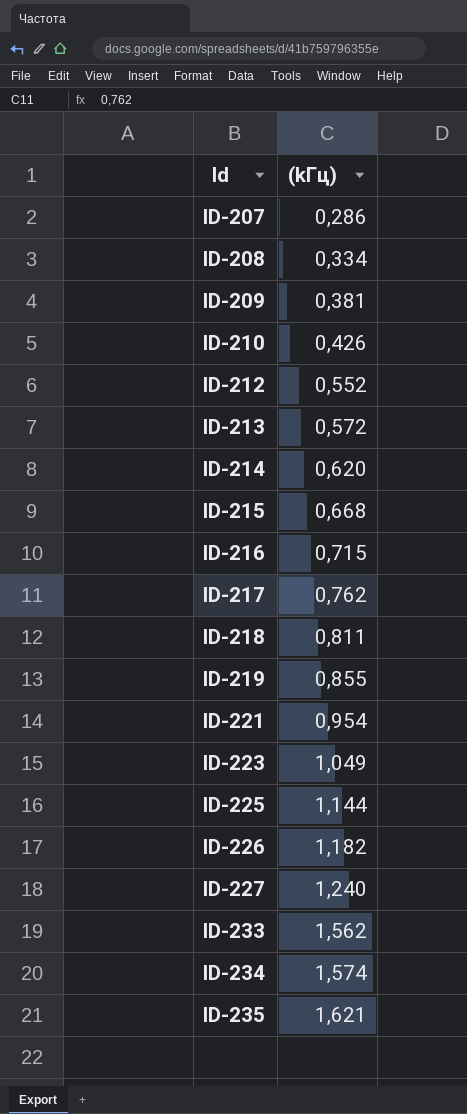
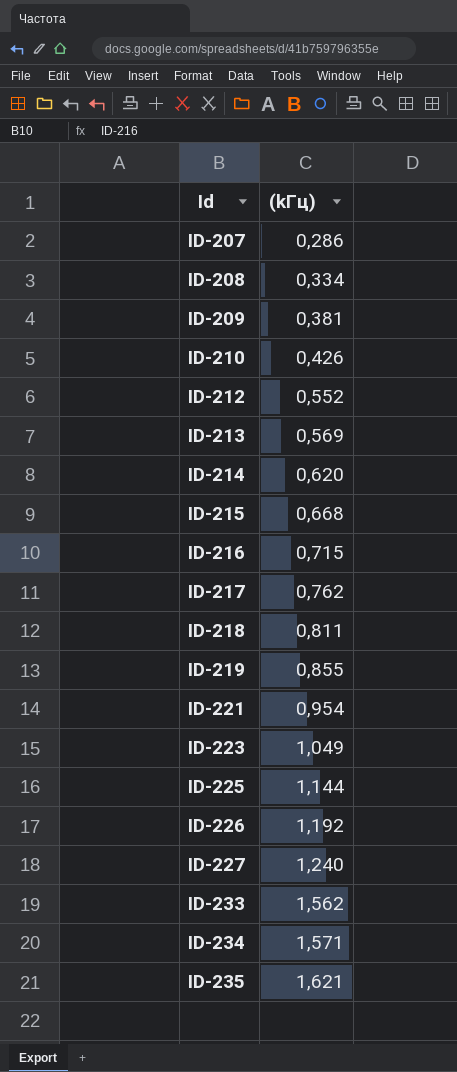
ID-213 | (kГц): 0,572 -> 0,569
ID-226 | (kГц): 1,182 -> 1,192
ID-234 | (kГц): 1,574 -> 1,571

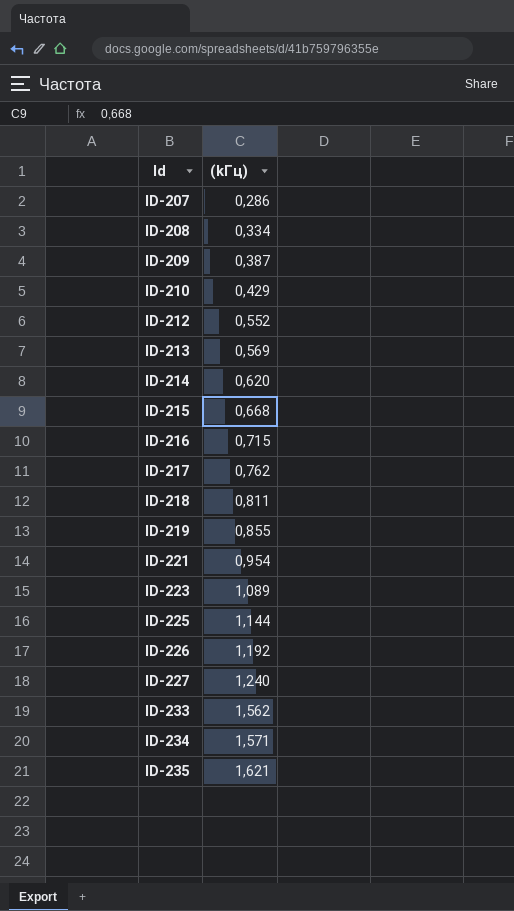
ID-209 | (kГц): 0,381 -> 0,387
ID-210 | (kГц): 0,426 -> 0,429
ID-223 | (kГц): 1,049 -> 1,089

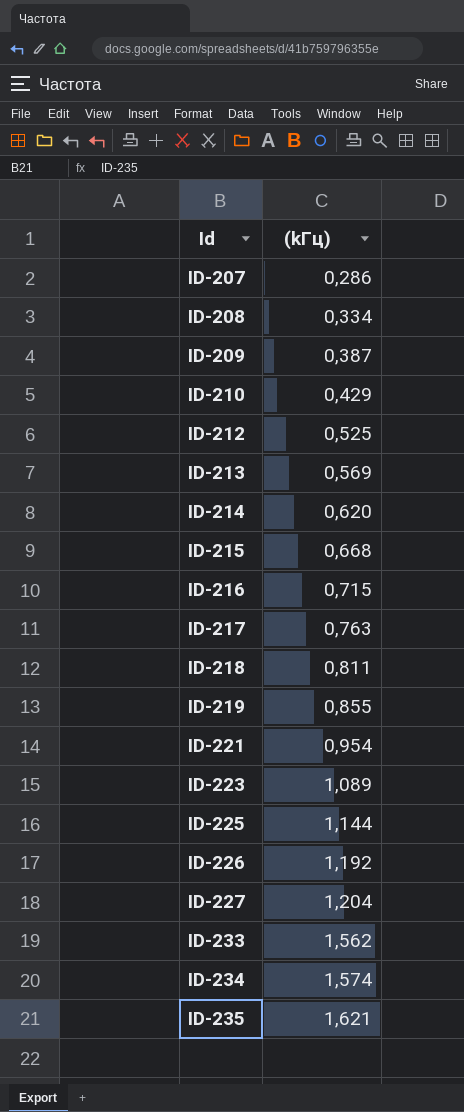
ID-212 | (kГц): 0,552 -> 0,525
ID-217 | (kГц): 0,762 -> 0,763
ID-227 | (kГц): 1,240 -> 1,204
ID-234 | (kГц): 1,571 -> 1,574

